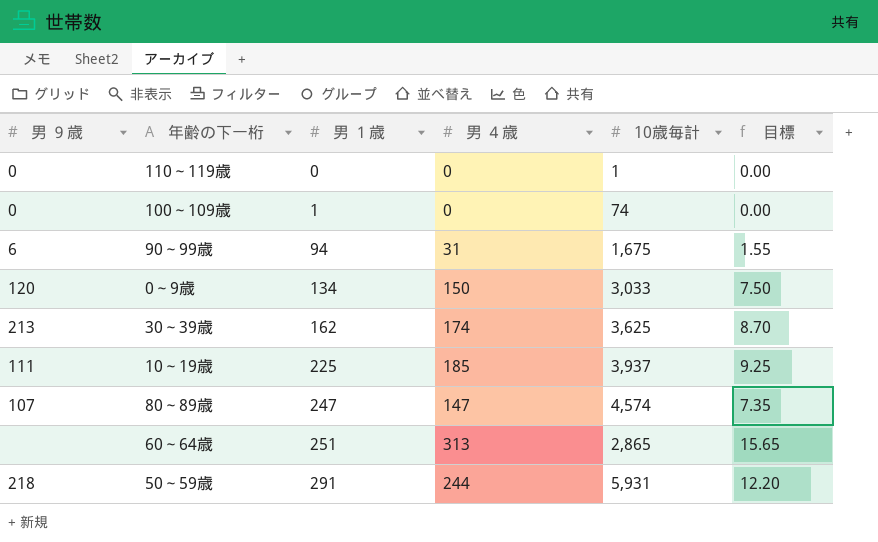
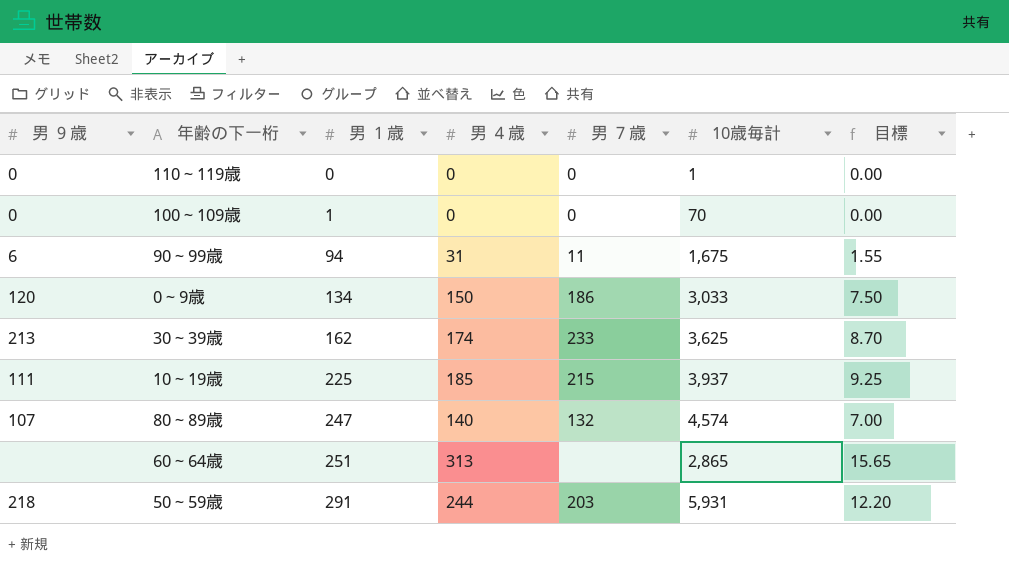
column 男 ７歳 | position: none -> 5
100～109歳 | 10歳毎計: 74 -> 70
80～89歳 | 男 ４歳: 147 -> 140
80～89歳 | 目標: 7.35 -> 7.00

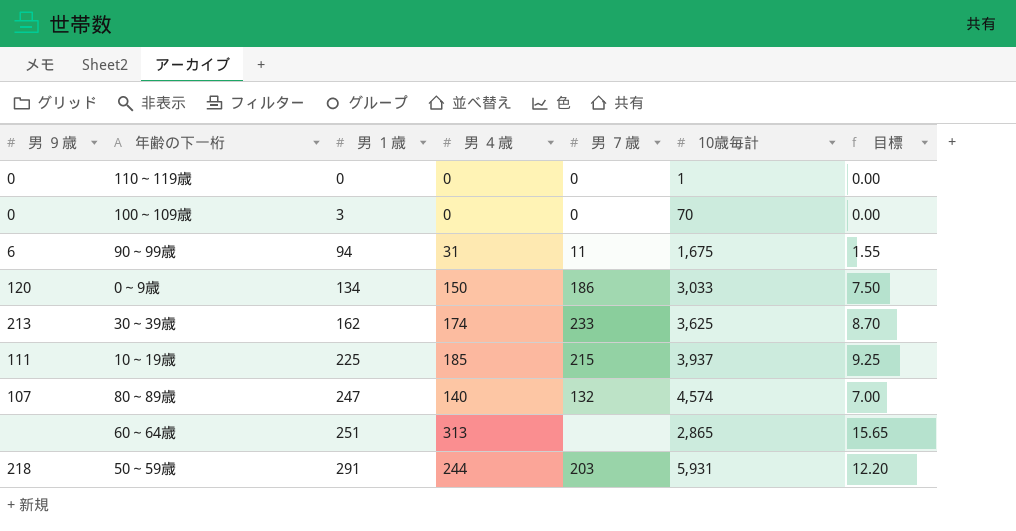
100～109歳 | 男 １歳: 1 -> 3

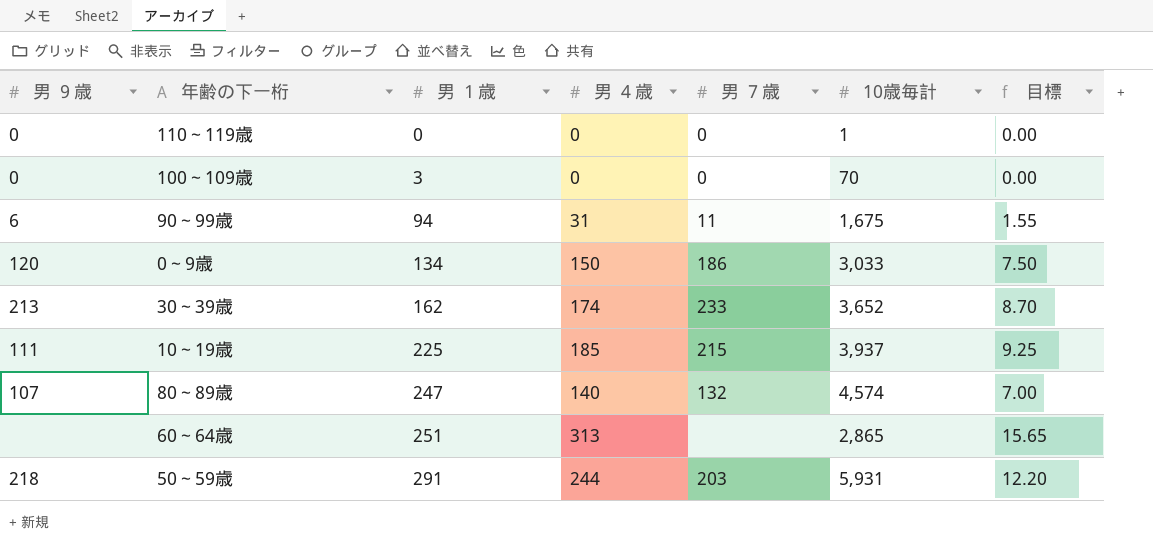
30～39歳 | 10歳毎計: 3,625 -> 3,652

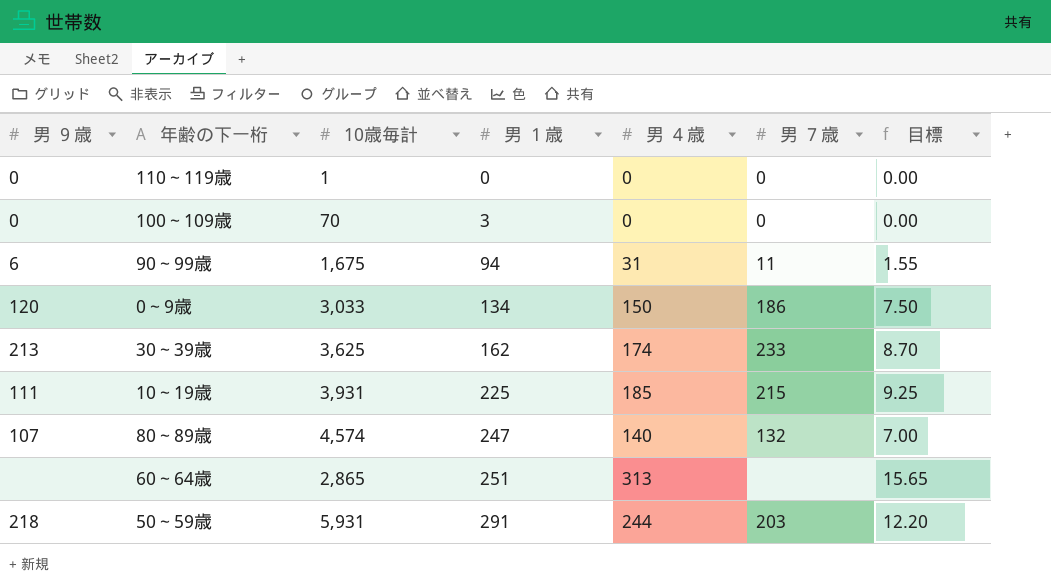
column 10歳毎計 | position: 6 -> 3
30～39歳 | 10歳毎計: 3,652 -> 3,625
10～19歳 | 10歳毎計: 3,937 -> 3,931

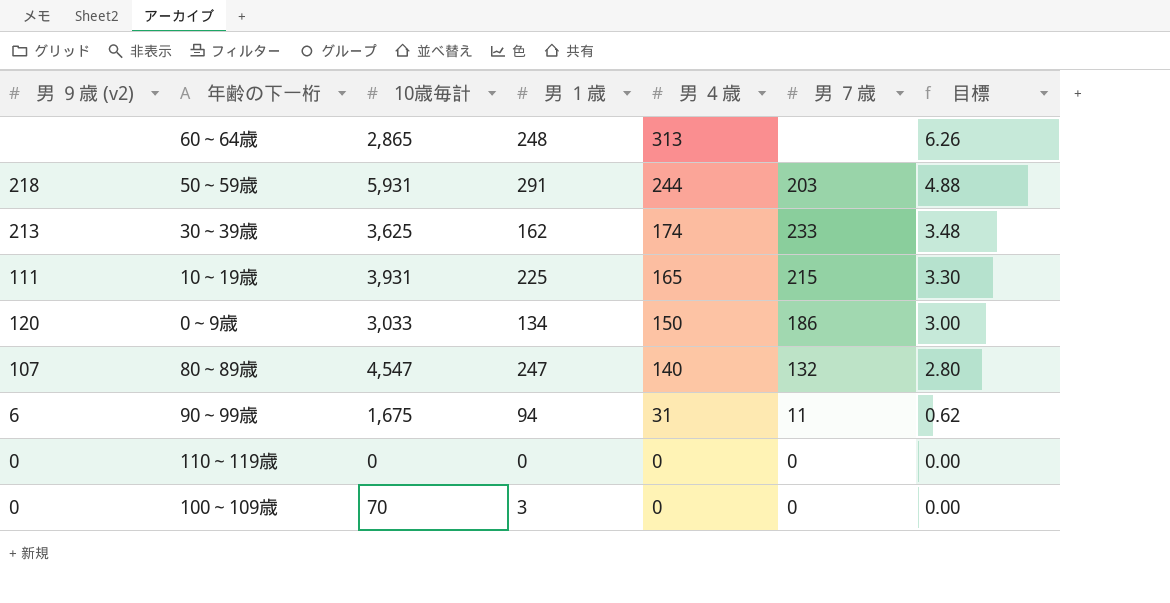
row order: 男 １歳 ascending -> 男 ４歳 descending
column name: 男 ９歳 -> 男 ９歳 (v2)
column 目標 | formula: [男 ４歳] * 0.05 -> [男 ４歳] * 0.02
60～64歳 | 男 １歳: 251 -> 248
10～19歳 | 男 ４歳: 185 -> 165
80～89歳 | 10歳毎計: 4,574 -> 4,547
110～119歳 | 10歳毎計: 1 -> 0

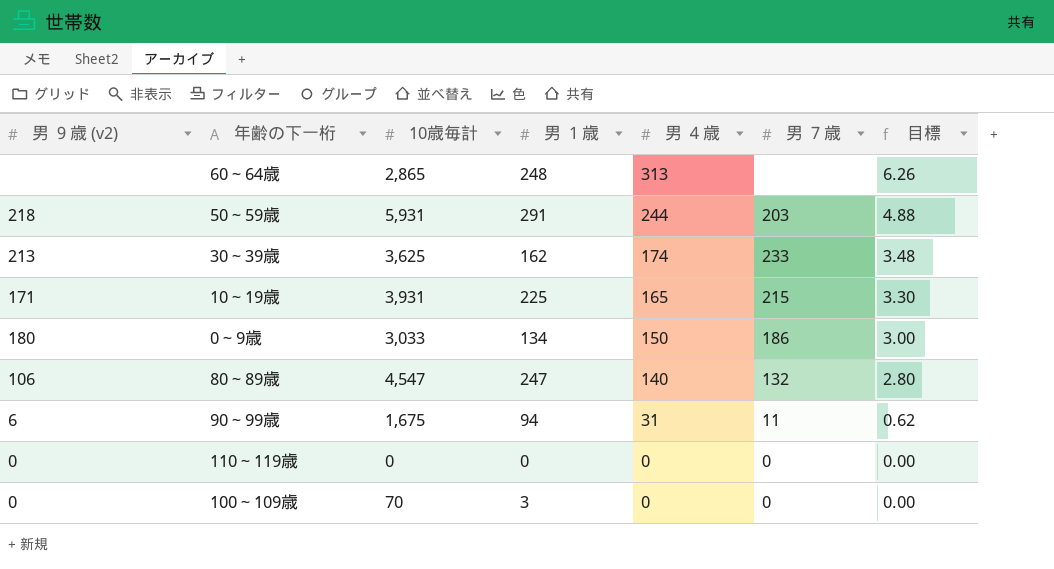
10～19歳 | 男 ９歳 (v2): 111 -> 171
0～9歳 | 男 ９歳 (v2): 120 -> 180
80～89歳 | 男 ９歳 (v2): 107 -> 106

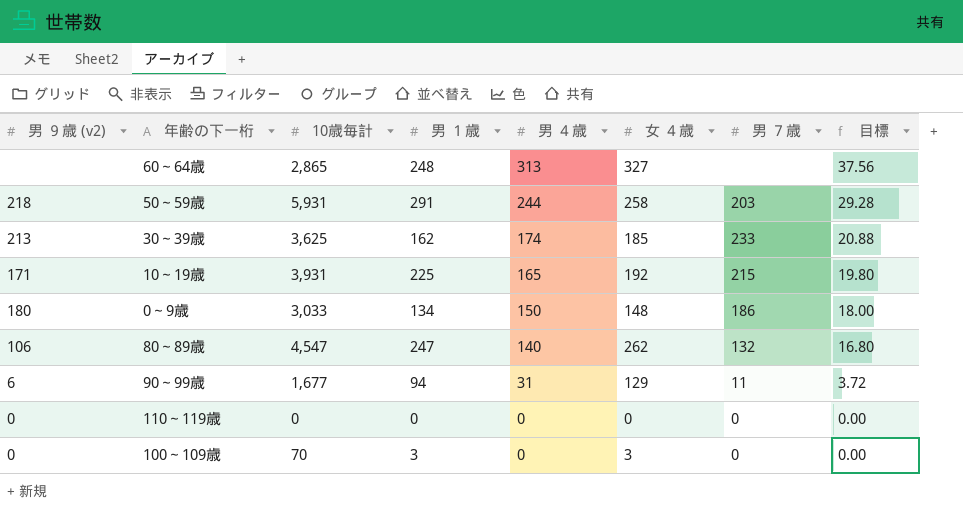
column 女 ４歳 | position: none -> 6
column 目標 | formula: [男 ４歳] * 0.02 -> [男 ４歳] * 0.12
90～99歳 | 10歳毎計: 1,675 -> 1,677

